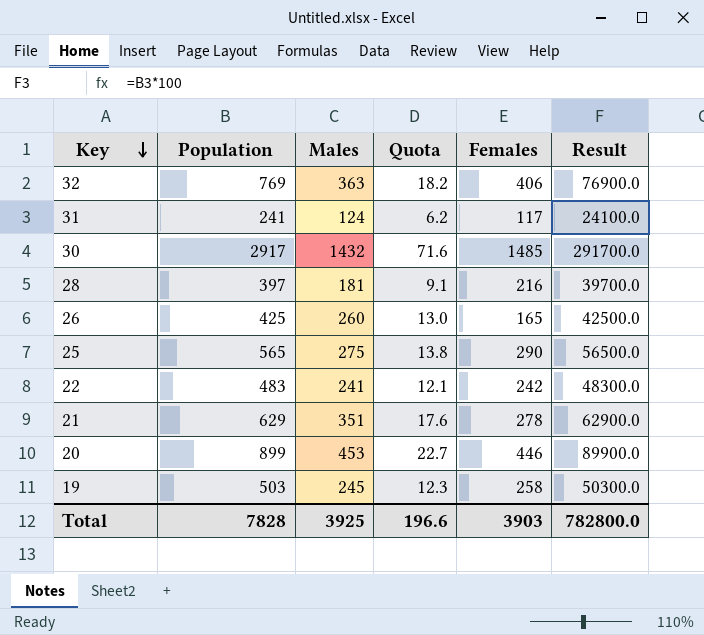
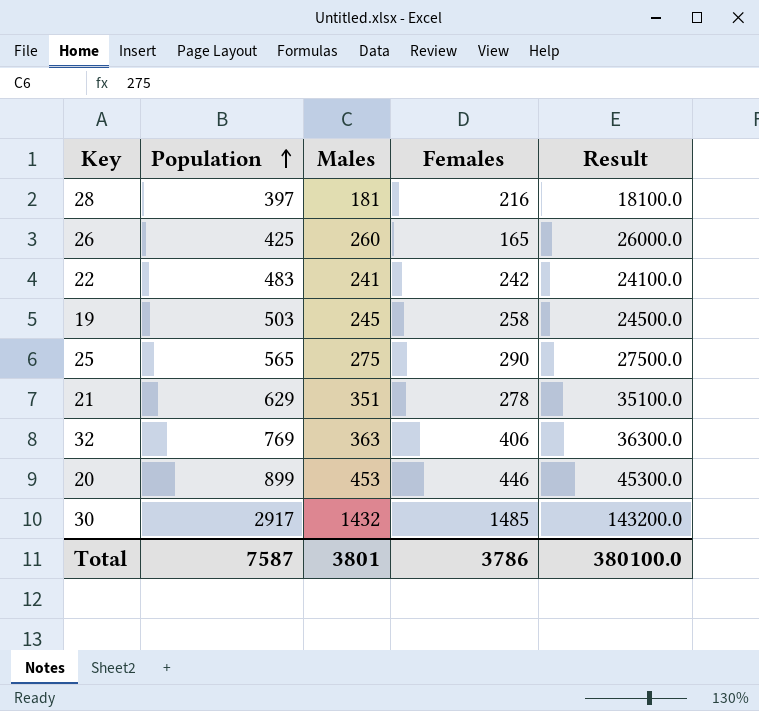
row order: Key descending -> Population ascending
column Quota | formula: [Males] * 0.05 -> none
column Result | formula: [Population] * 100 -> [Males] * 100
row 31: 241 | 124 | 6.2 | 117 | 24100.0 -> none
Total | Population: 7828 -> 7587
Total | Males: 3925 -> 3801
Total | Females: 3903 -> 3786
Total | Result: 782800.0 -> 380100.0

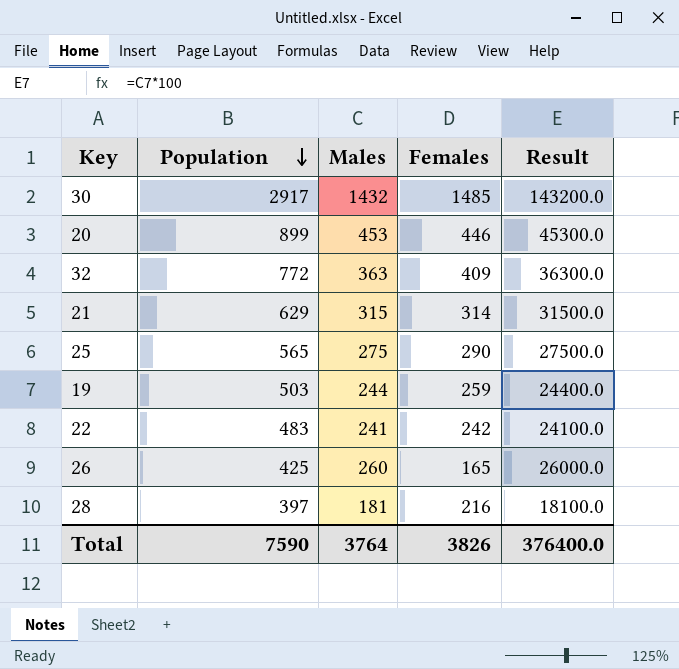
row order: Population ascending -> Population descending
32 | Population: 769 -> 772
32 | Females: 406 -> 409
21 | Males: 351 -> 315
21 | Females: 278 -> 314
21 | Result: 35100.0 -> 31500.0
19 | Males: 245 -> 244
19 | Females: 258 -> 259
19 | Result: 24500.0 -> 24400.0
Total | Population: 7587 -> 7590
Total | Males: 3801 -> 3764
Total | Females: 3786 -> 3826
Total | Result: 380100.0 -> 376400.0

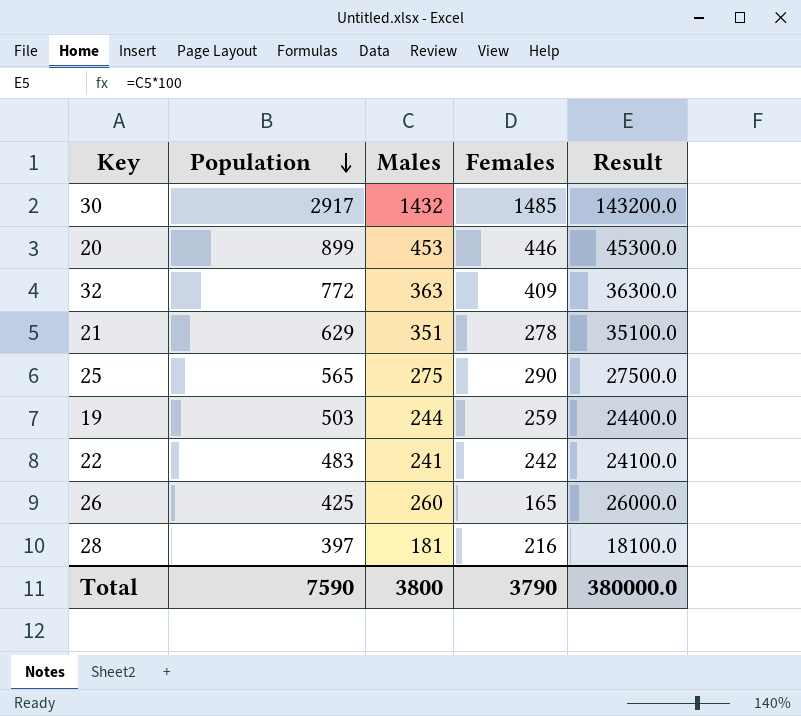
21 | Males: 315 -> 351
21 | Females: 314 -> 278
21 | Result: 31500.0 -> 35100.0
Total | Males: 3764 -> 3800
Total | Females: 3826 -> 3790
Total | Result: 376400.0 -> 380000.0

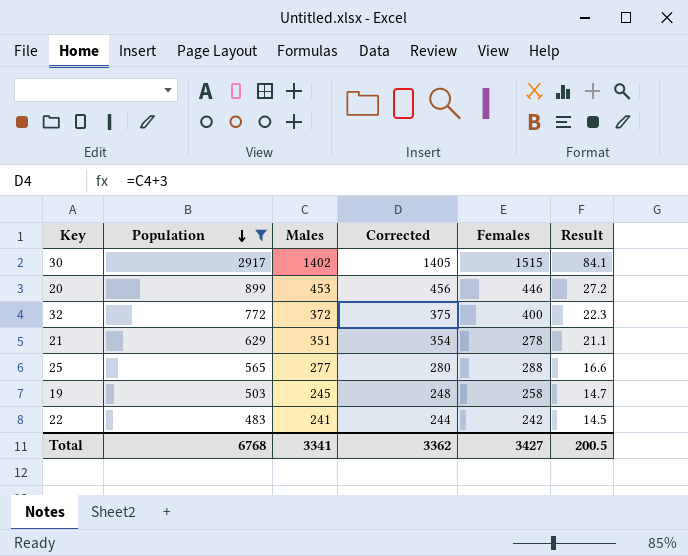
filter: none -> Population >= 483
column Corrected | formula: none -> [Males] + 3
column Result | formula: [Males] * 100 -> [Males] * 0.06
30 | Males: 1432 -> 1402
30 | Females: 1485 -> 1515
32 | Males: 363 -> 372
32 | Females: 409 -> 400
25 | Males: 275 -> 277
25 | Females: 290 -> 288
19 | Males: 244 -> 245
19 | Females: 259 -> 258
Total | Population: 7590 -> 6768
Total | Males: 3800 -> 3341
Total | Females: 3790 -> 3427
Total | Result: 380000.0 -> 200.5

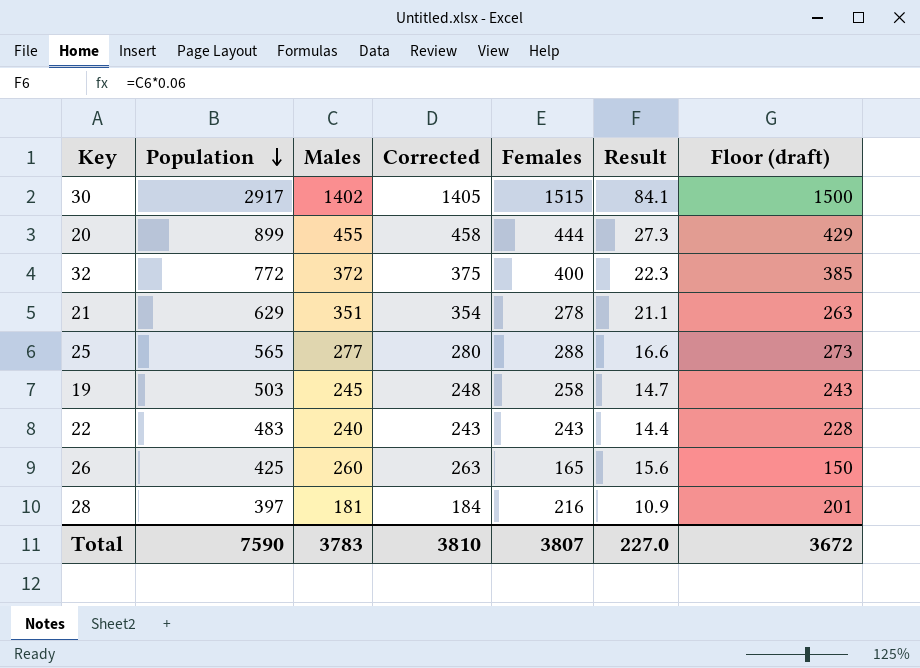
filter: Population >= 483 -> none
column Floor (draft) | formula: none -> [Females] - 15
20 | Males: 453 -> 455
20 | Corrected: 456 -> 458
20 | Females: 446 -> 444
20 | Result: 27.2 -> 27.3
22 | Males: 241 -> 240
22 | Corrected: 244 -> 243
22 | Females: 242 -> 243
22 | Result: 14.5 -> 14.4
Total | Population: 6768 -> 7590
Total | Males: 3341 -> 3783
Total | Corrected: 3362 -> 3810
Total | Females: 3427 -> 3807
Total | Result: 200.5 -> 227.0

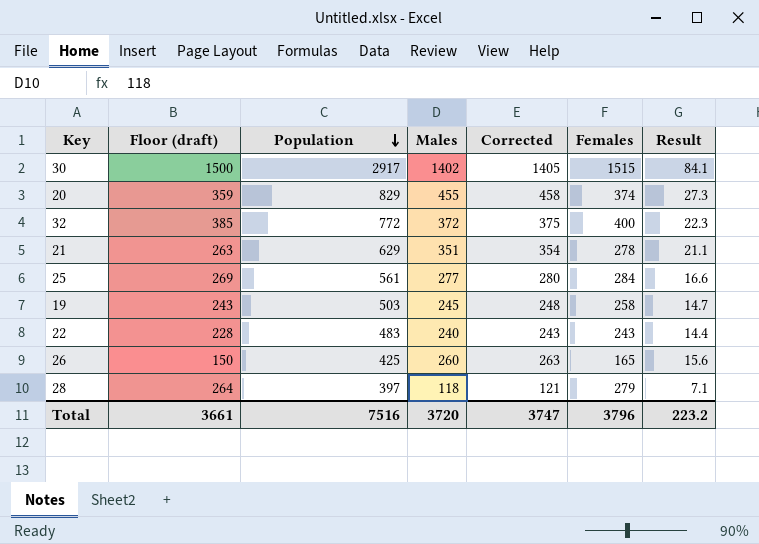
column Floor (draft) | position: 7 -> 2
20 | Floor (draft): 429 -> 359
20 | Population: 899 -> 829
20 | Females: 444 -> 374
25 | Floor (draft): 273 -> 269
25 | Population: 565 -> 561
25 | Females: 288 -> 284
28 | Floor (draft): 201 -> 264
28 | Males: 181 -> 118
28 | Corrected: 184 -> 121
28 | Females: 216 -> 279
28 | Result: 10.9 -> 7.1
Total | Floor (draft): 3672 -> 3661
Total | Population: 7590 -> 7516
Total | Males: 3783 -> 3720
Total | Corrected: 3810 -> 3747
Total | Females: 3807 -> 3796
Total | Result: 227.0 -> 223.2

